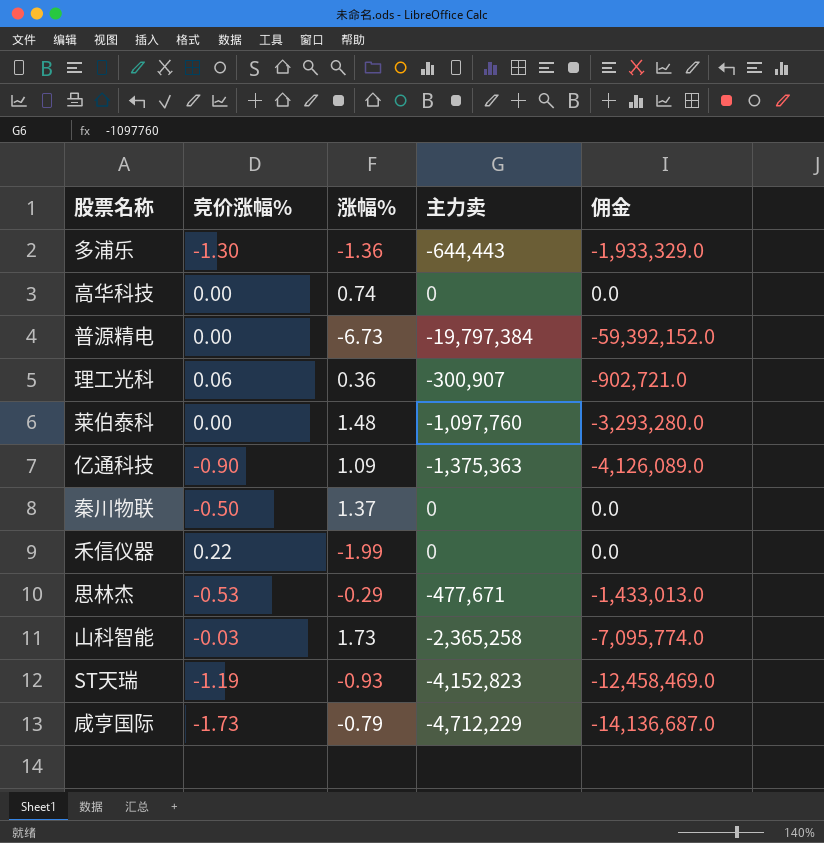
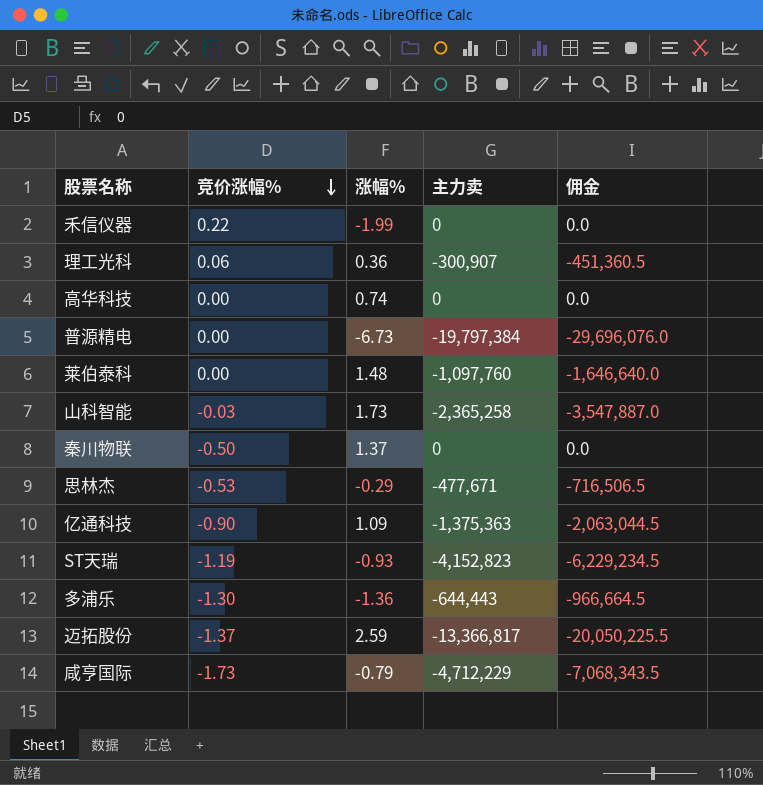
row order: none -> 竞价涨幅% descending
column 佣金 | formula: [主力卖] * 3 -> [主力卖] * 1.5
row 迈拓股份: none -> -1.37 | 2.59 | -13,366,817 | -20,050,225.5

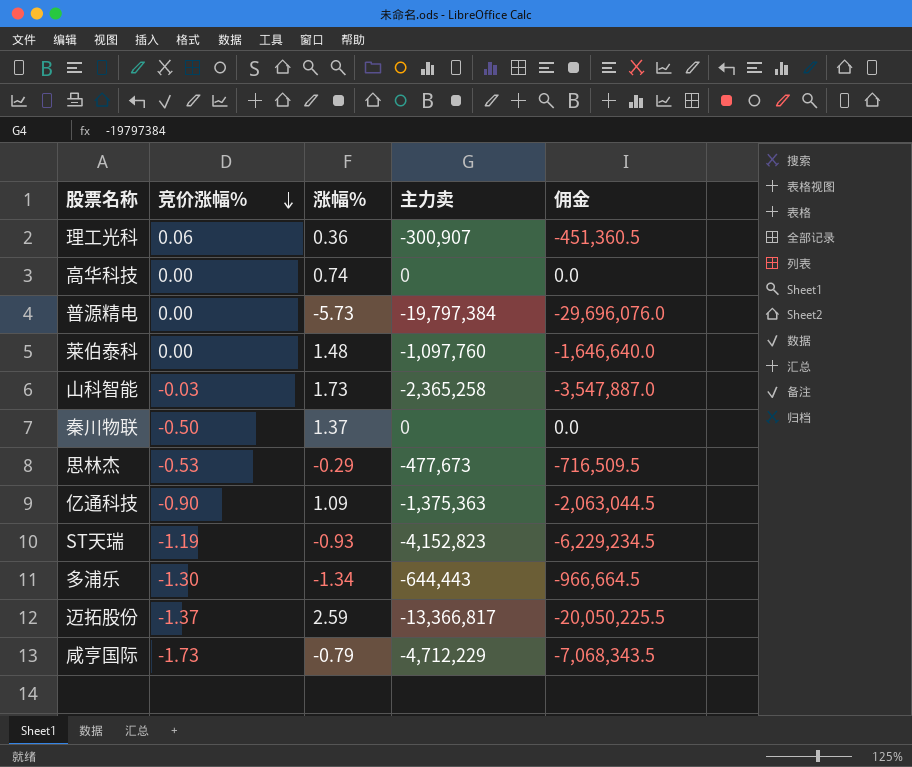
row 禾信仪器: 0.22 | -1.99 | 0 | 0.0 -> none
普源精电 | 涨幅%: -6.73 -> -5.73
思林杰 | 主力卖: -477,671 -> -477,673
思林杰 | 佣金: -716,506.5 -> -716,509.5
多浦乐 | 涨幅%: -1.36 -> -1.34

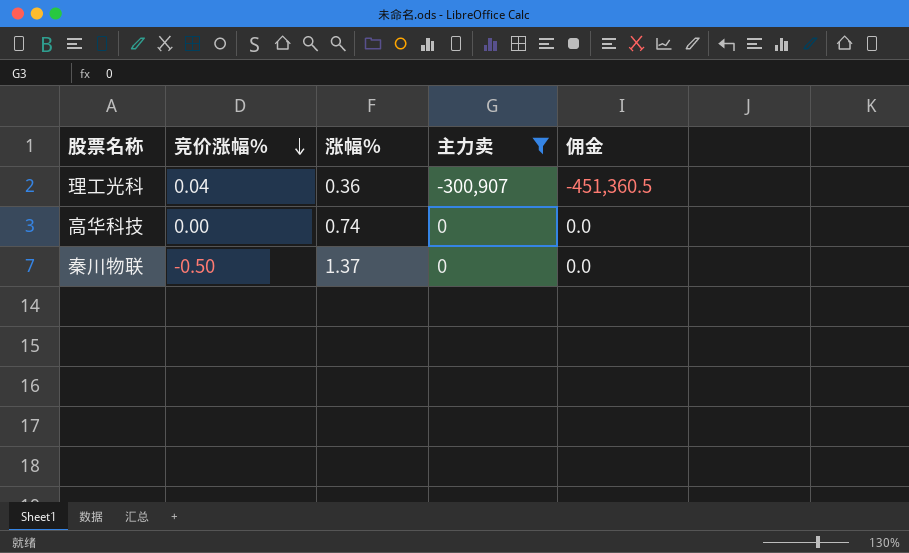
filter: none -> 主力卖 >= -300,907
理工光科 | 竞价涨幅%: 0.06 -> 0.04

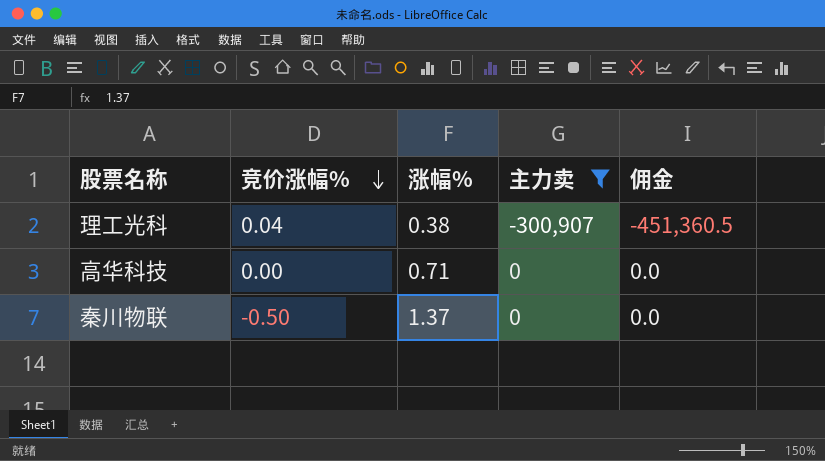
理工光科 | 涨幅%: 0.36 -> 0.38
高华科技 | 涨幅%: 0.74 -> 0.71

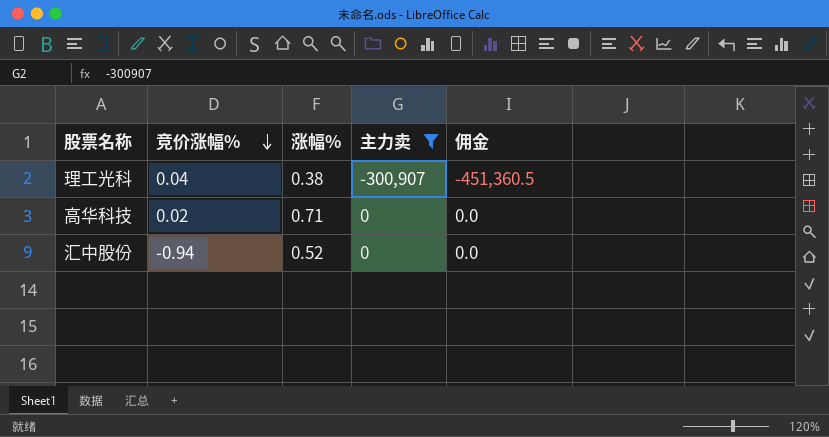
row 秦川物联: -0.50 | 1.37 | 0 | 0.0 -> none
高华科技 | 竞价涨幅%: 0.00 -> 0.02
row 汇中股份: none -> -0.94 | 0.52 | 0 | 0.0

